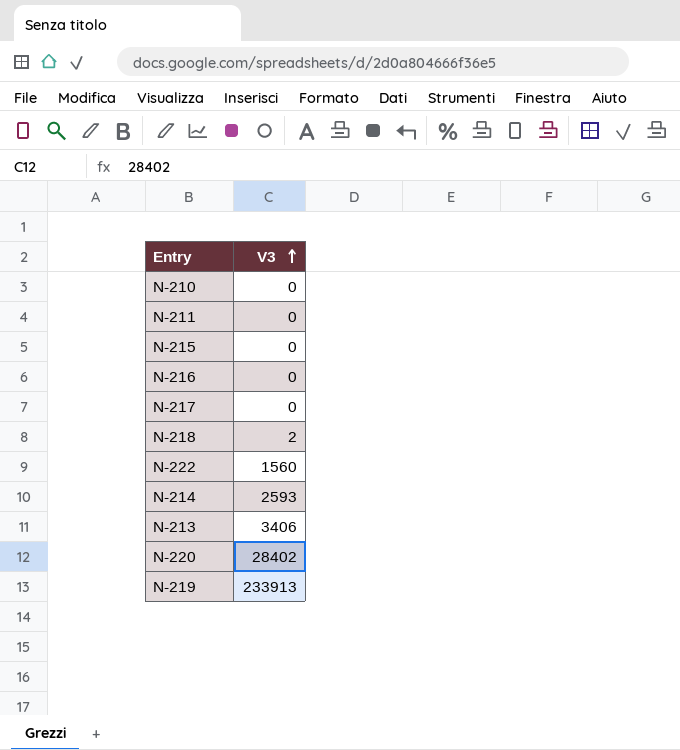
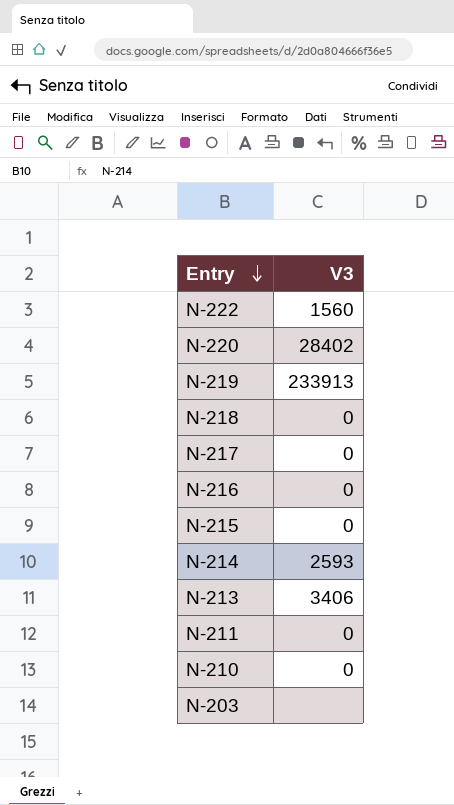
row order: V3 ascending -> Entry descending
N-218 | V3: 2 -> 0
row N-203: none -> none

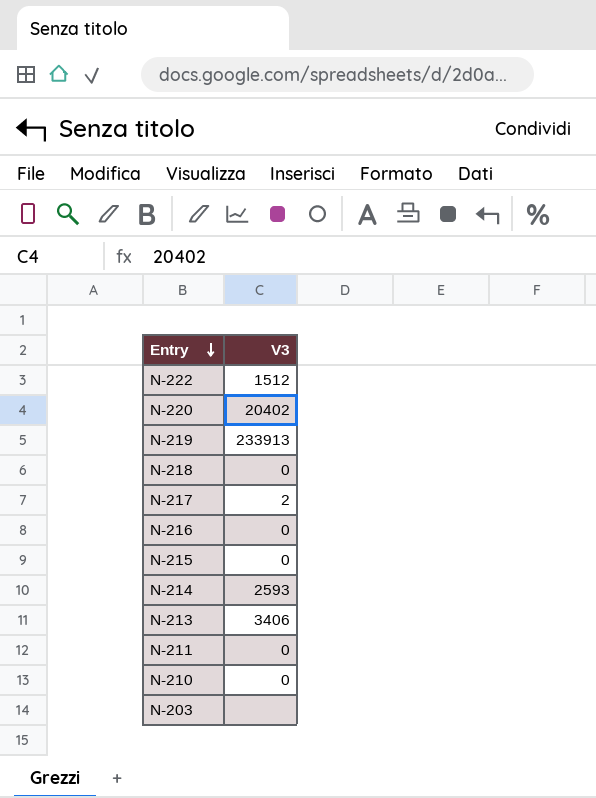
N-222 | V3: 1560 -> 1512
N-220 | V3: 28402 -> 20402
N-217 | V3: 0 -> 2

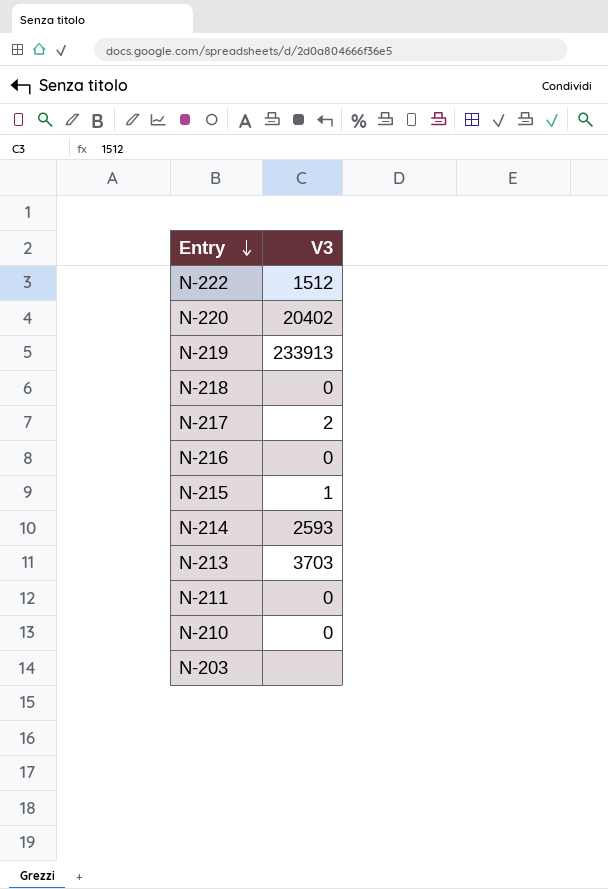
N-215 | V3: 0 -> 1
N-213 | V3: 3406 -> 3703

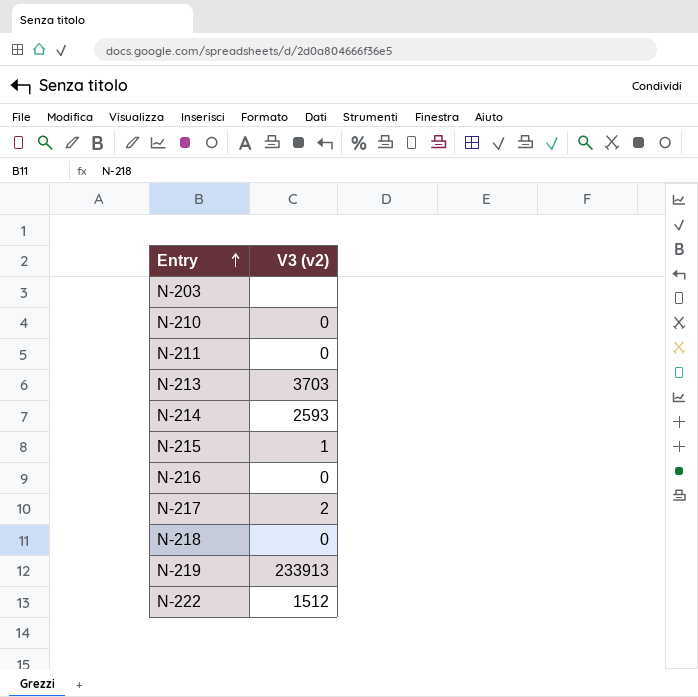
row order: Entry descending -> Entry ascending
column name: V3 -> V3 (v2)
row N-220: 20402 -> none

